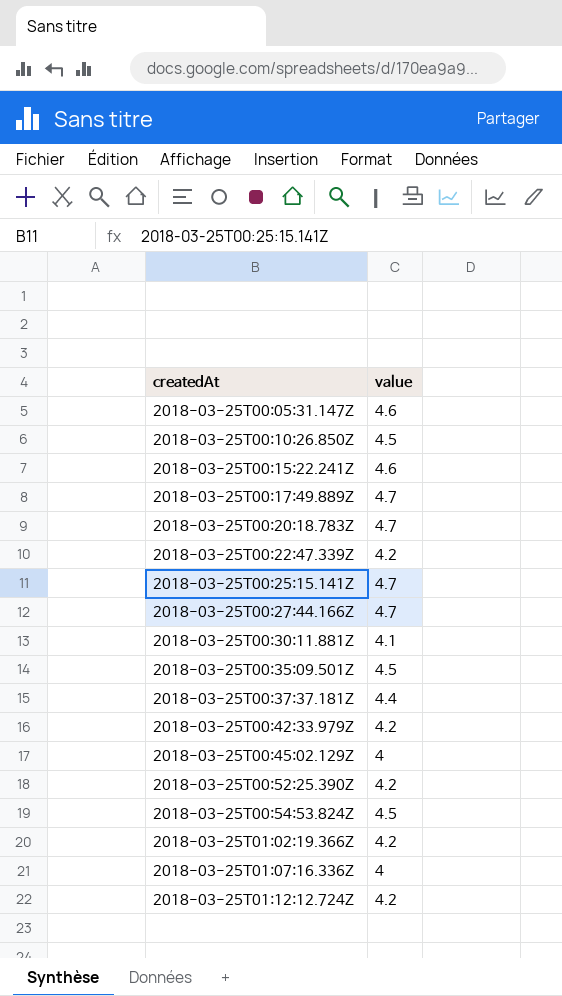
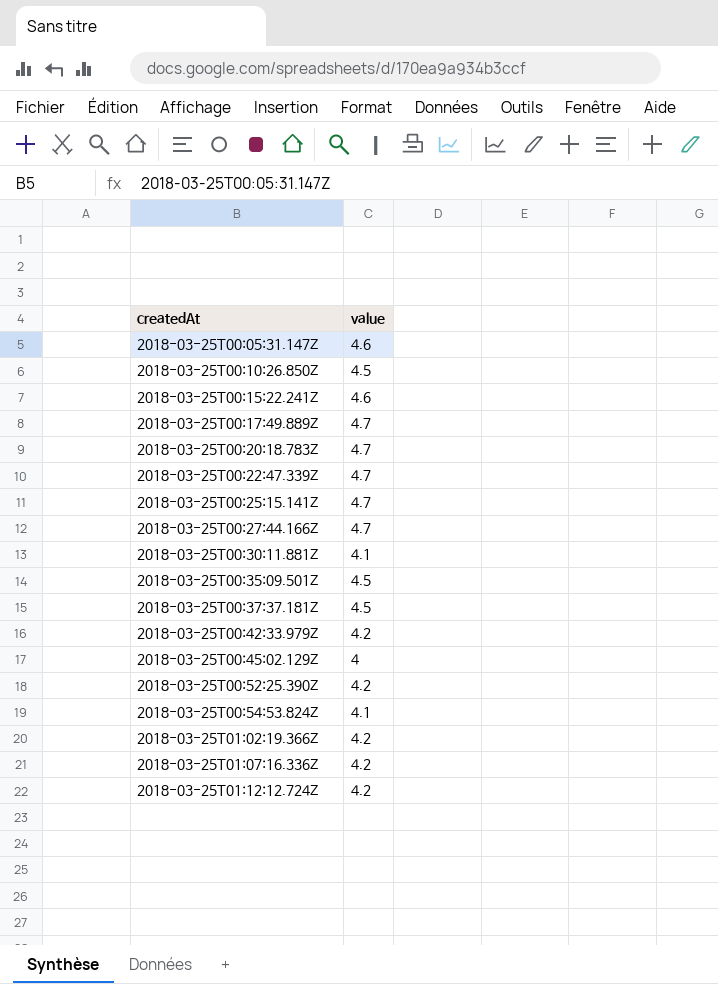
2018-03-25T00:22:47.339Z | value: 4.2 -> 4.7
2018-03-25T00:37:37.181Z | value: 4.4 -> 4.5
2018-03-25T00:54:53.824Z | value: 4.5 -> 4.1
2018-03-25T01:07:16.336Z | value: 4 -> 4.2

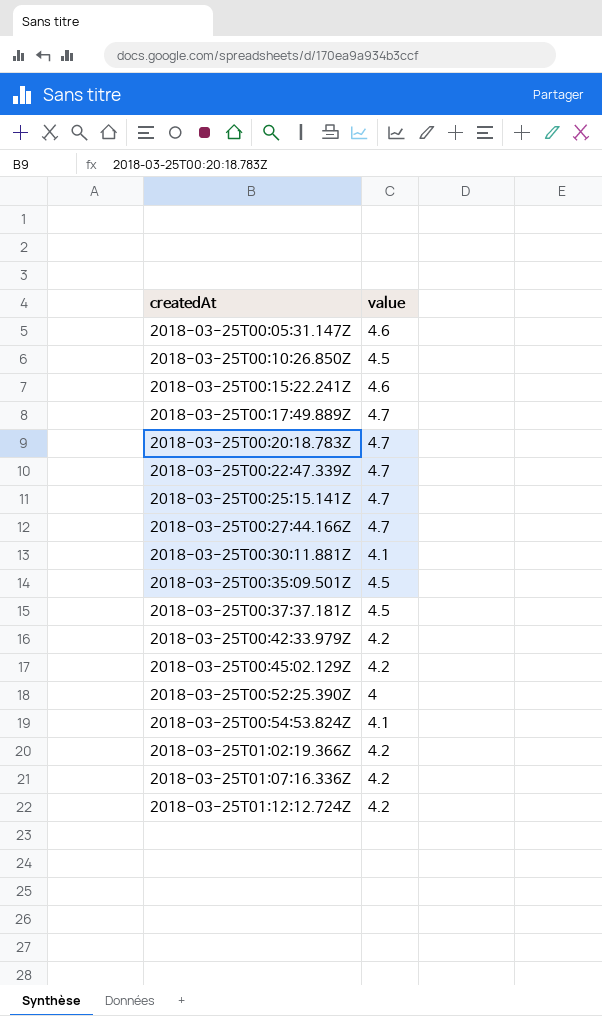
2018-03-25T00:45:02.129Z | value: 4 -> 4.2
2018-03-25T00:52:25.390Z | value: 4.2 -> 4

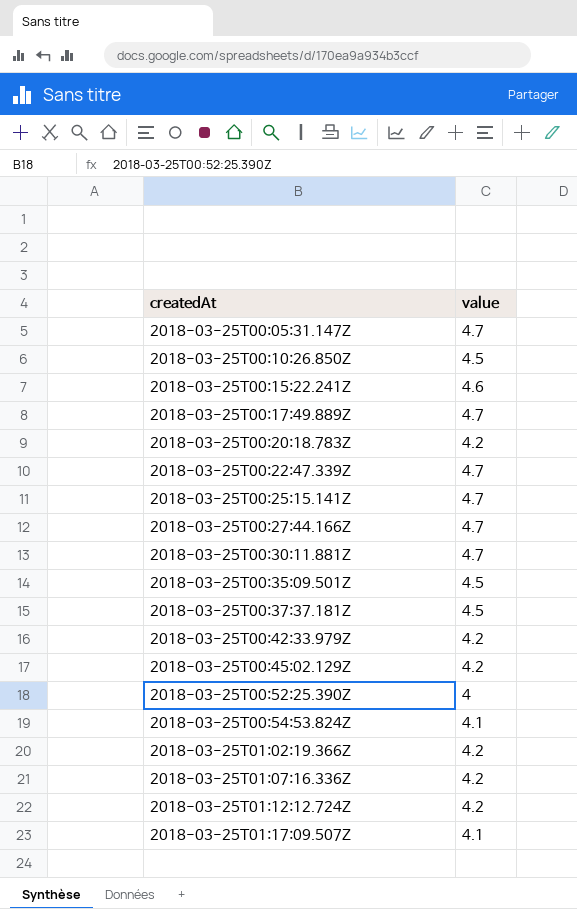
2018-03-25T00:05:31.147Z | value: 4.6 -> 4.7
2018-03-25T00:20:18.783Z | value: 4.7 -> 4.2
2018-03-25T00:30:11.881Z | value: 4.1 -> 4.7
row 2018-03-25T01:17:09.507Z: none -> 4.1

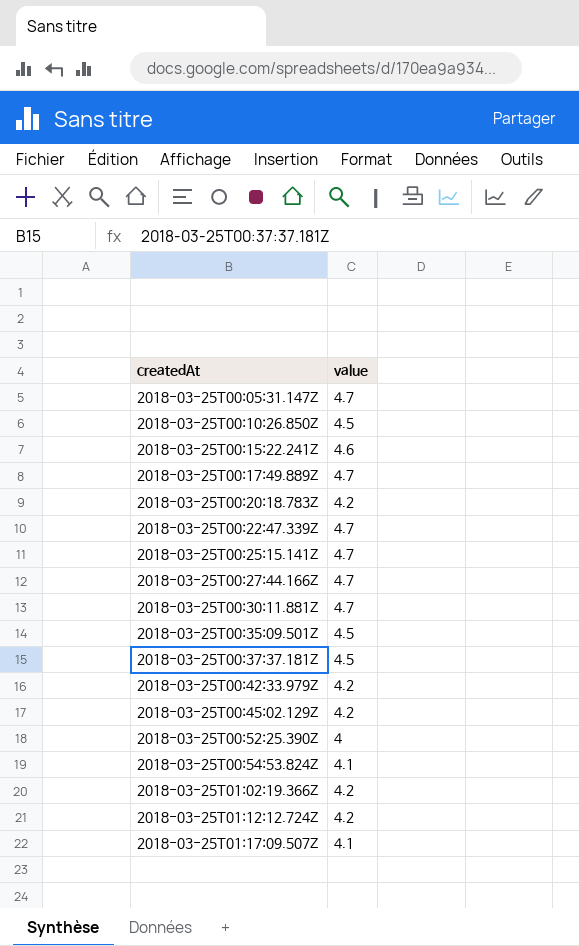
row 2018-03-25T01:07:16.336Z: 4.2 -> none

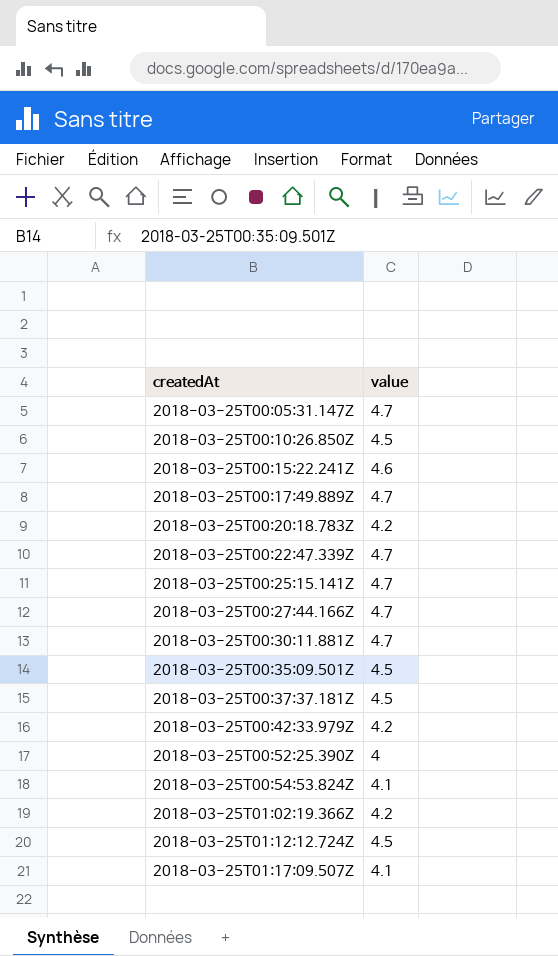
row 2018-03-25T00:45:02.129Z: 4.2 -> none
2018-03-25T01:12:12.724Z | value: 4.2 -> 4.5

